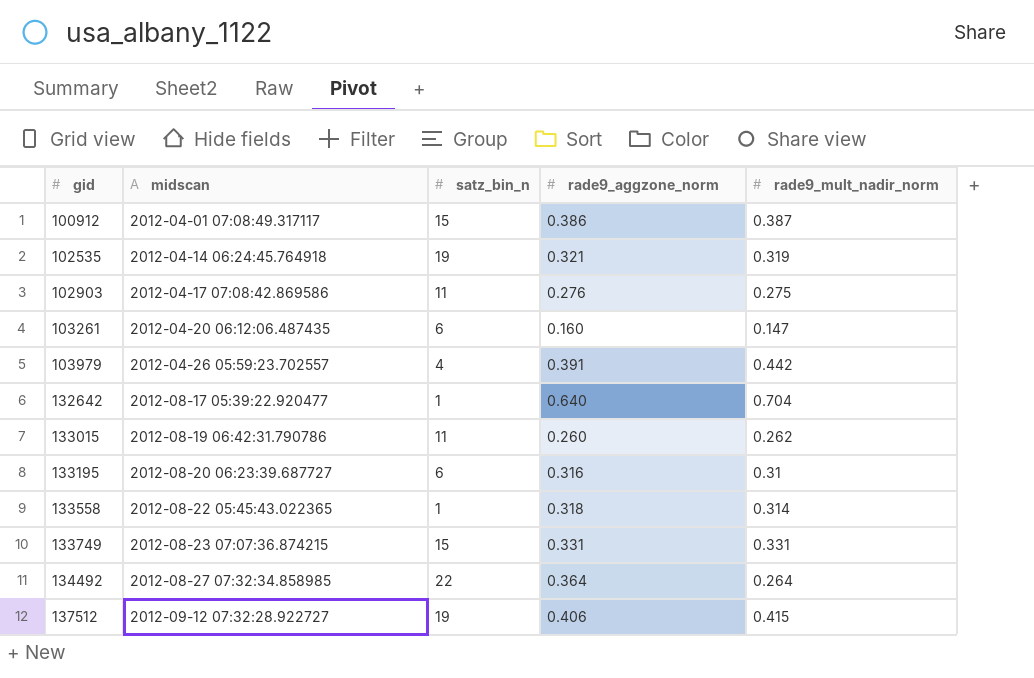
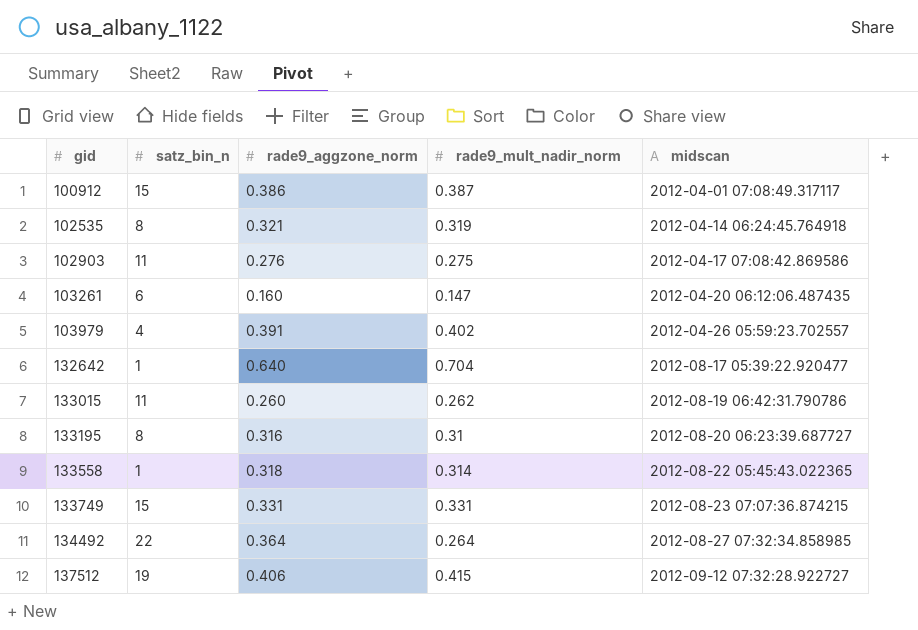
column midscan | position: 2 -> 5
102535 | satz_bin_n: 19 -> 8
103979 | rade9_mult_nadir_norm: 0.442 -> 0.402
133195 | satz_bin_n: 6 -> 8

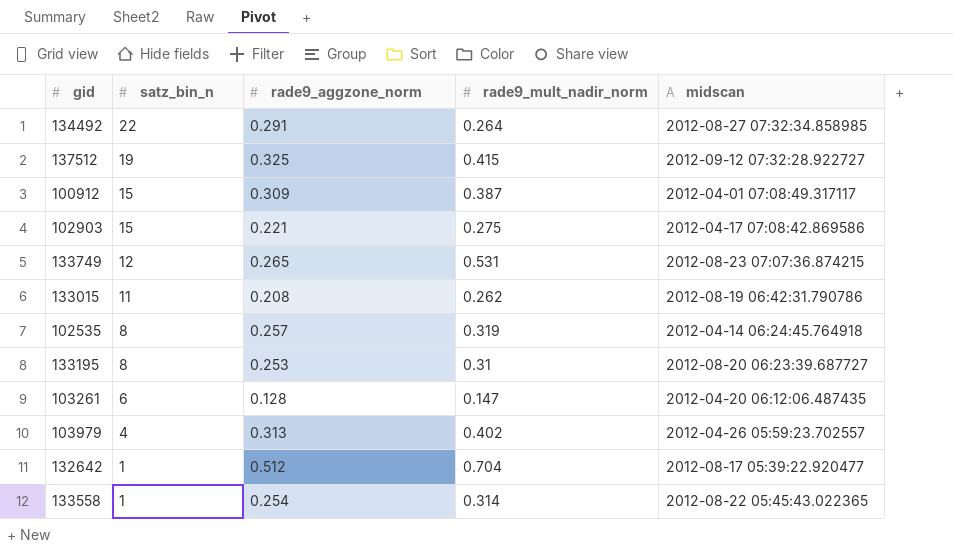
row order: gid ascending -> satz_bin_n descending
134492 | rade9_aggzone_norm: 0.364 -> 0.291
137512 | rade9_aggzone_norm: 0.406 -> 0.325
100912 | rade9_aggzone_norm: 0.386 -> 0.309
102903 | satz_bin_n: 11 -> 15
102903 | rade9_aggzone_norm: 0.276 -> 0.221
133749 | satz_bin_n: 15 -> 12
133749 | rade9_aggzone_norm: 0.331 -> 0.265
133749 | rade9_mult_nadir_norm: 0.331 -> 0.531
133015 | rade9_aggzone_norm: 0.260 -> 0.208
102535 | rade9_aggzone_norm: 0.321 -> 0.257
133195 | rade9_aggzone_norm: 0.316 -> 0.253
103261 | rade9_aggzone_norm: 0.160 -> 0.128
103979 | rade9_aggzone_norm: 0.391 -> 0.313
132642 | rade9_aggzone_norm: 0.640 -> 0.512
133558 | rade9_aggzone_norm: 0.318 -> 0.254

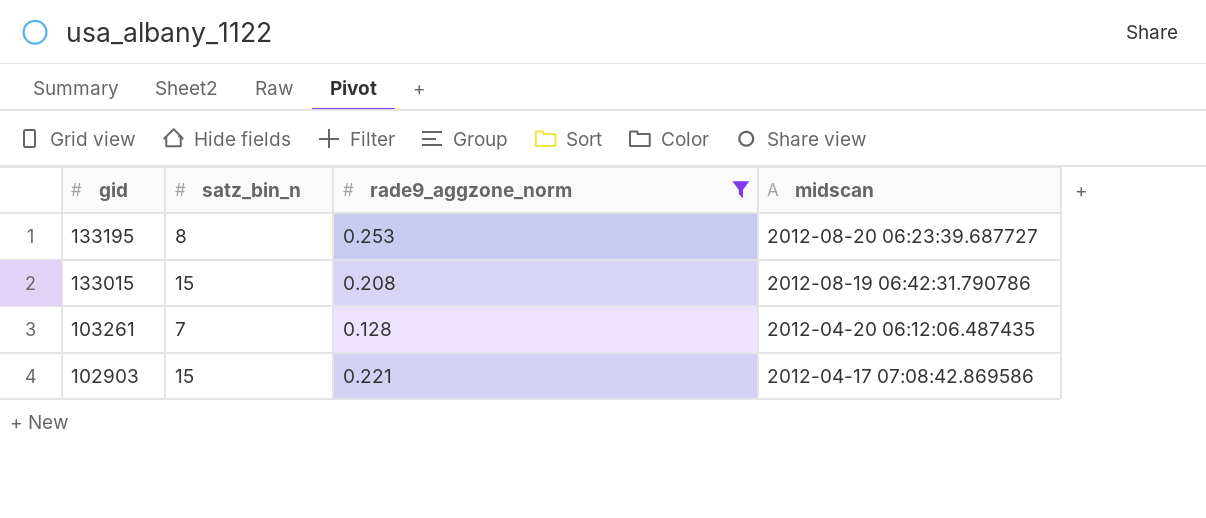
filter: none -> rade9_aggzone_norm <= 0.253
row order: satz_bin_n descending -> gid descending
column rade9_mult_nadir_norm | position: 4 -> none
133015 | satz_bin_n: 11 -> 15
103261 | satz_bin_n: 6 -> 7

